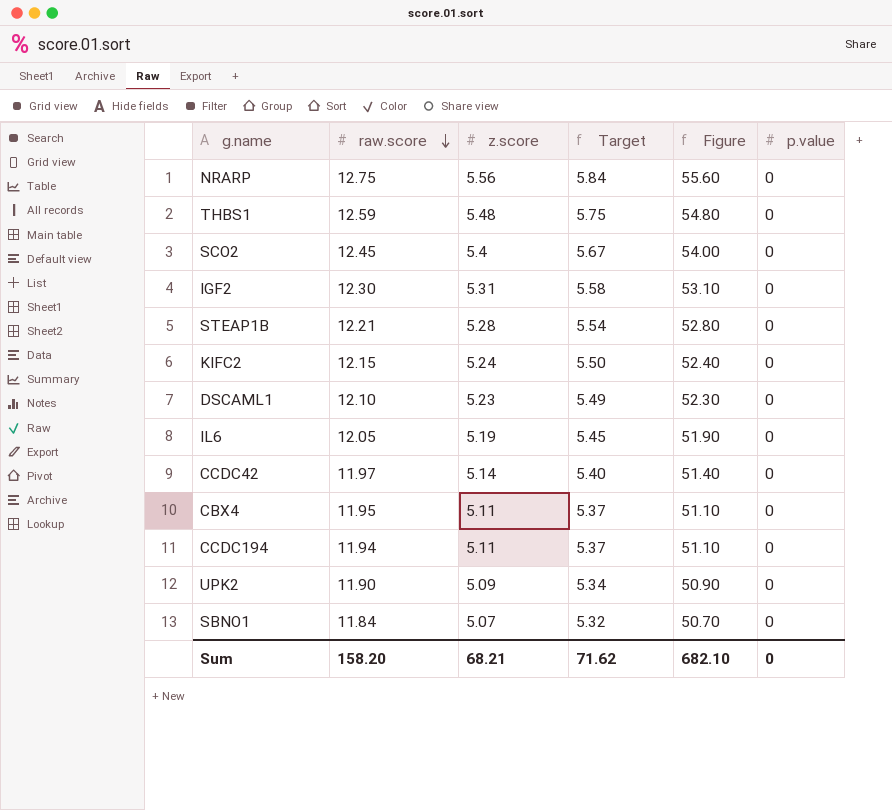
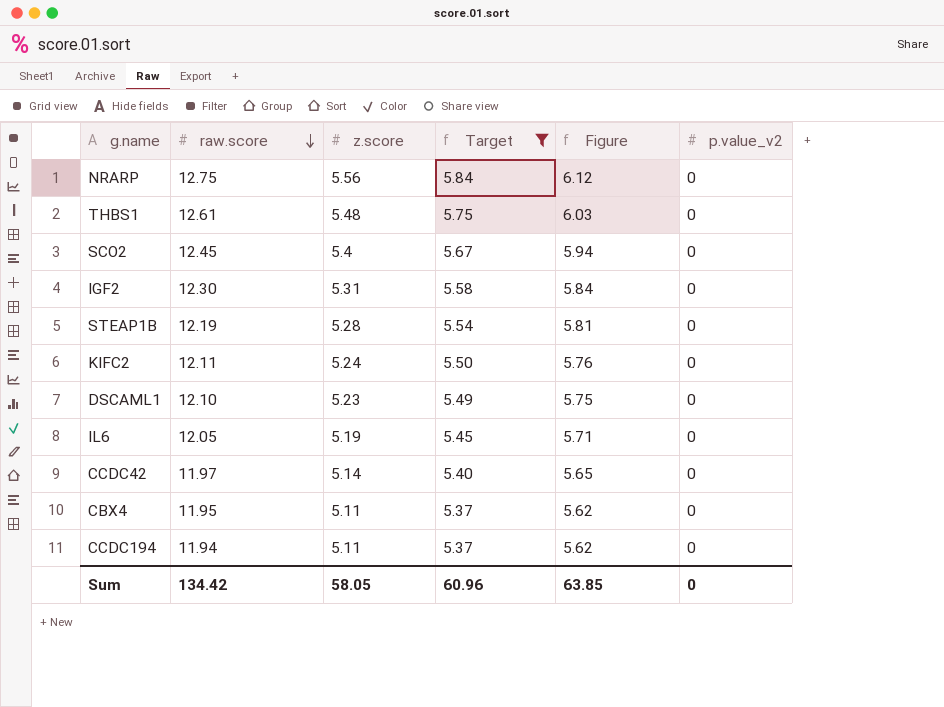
filter: none -> Target >= 5.37
column Figure | formula: [z.score] * 10 -> [z.score] * 1.1
column name: p.value -> p.value_v2
THBS1 | raw.score: 12.59 -> 12.61
STEAP1B | raw.score: 12.21 -> 12.19
KIFC2 | raw.score: 12.15 -> 12.11
Sum | raw.score: 158.20 -> 134.42
Sum | z.score: 68.21 -> 58.05
Sum | Target: 71.62 -> 60.96
Sum | Figure: 682.10 -> 63.85

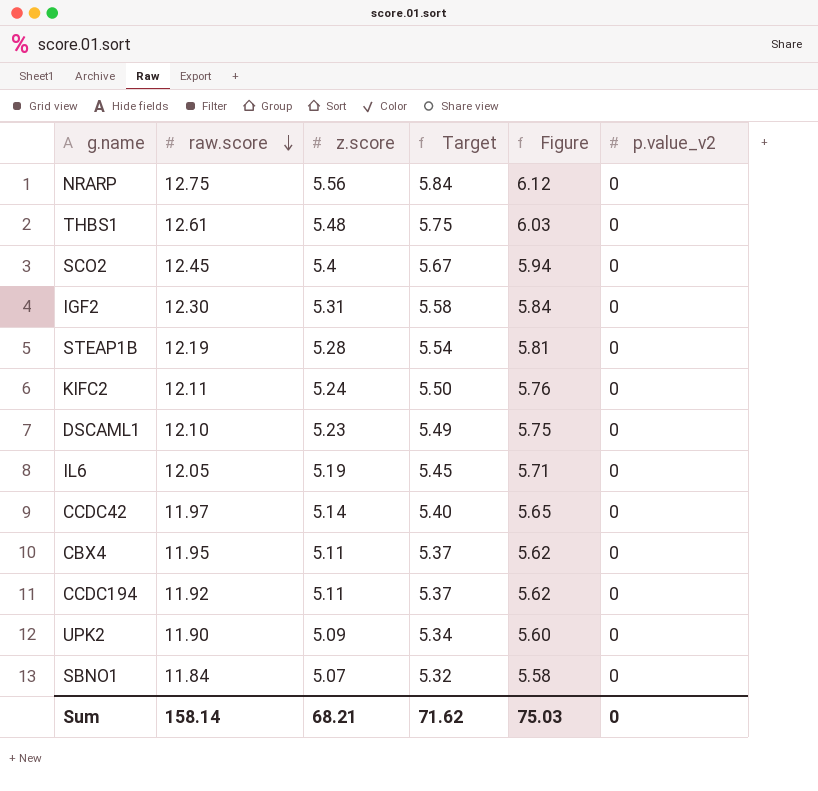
filter: Target >= 5.37 -> none
CCDC194 | raw.score: 11.94 -> 11.92
Sum | raw.score: 134.42 -> 158.14
Sum | z.score: 58.05 -> 68.21
Sum | Target: 60.96 -> 71.62
Sum | Figure: 63.85 -> 75.03

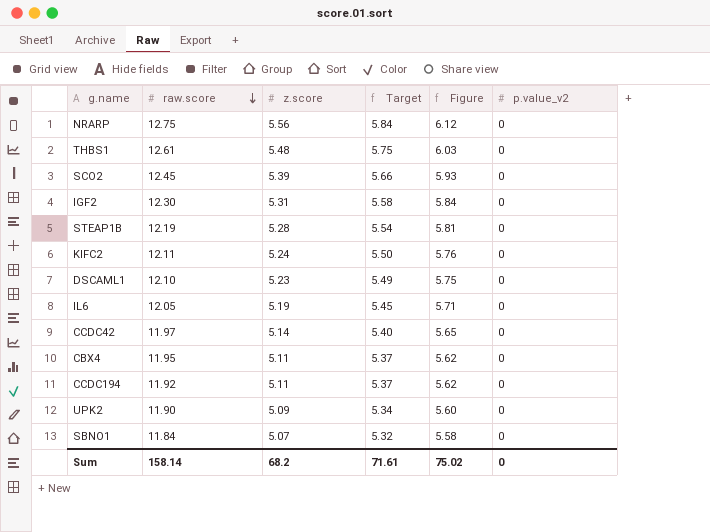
SCO2 | z.score: 5.4 -> 5.39
SCO2 | Target: 5.67 -> 5.66
SCO2 | Figure: 5.94 -> 5.93
Sum | z.score: 68.21 -> 68.2
Sum | Target: 71.62 -> 71.61
Sum | Figure: 75.03 -> 75.02

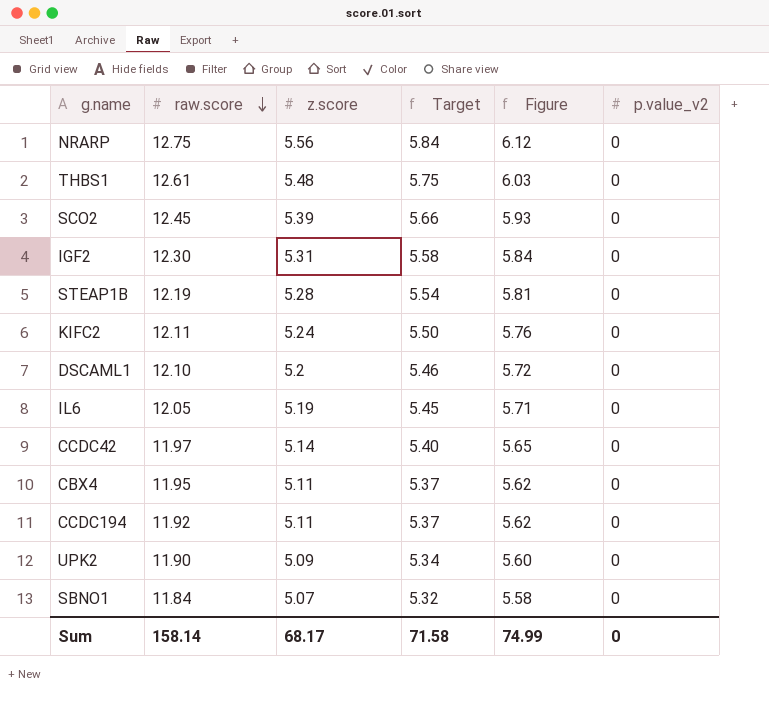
DSCAML1 | z.score: 5.23 -> 5.2
DSCAML1 | Target: 5.49 -> 5.46
DSCAML1 | Figure: 5.75 -> 5.72
Sum | z.score: 68.2 -> 68.17
Sum | Target: 71.61 -> 71.58
Sum | Figure: 75.02 -> 74.99

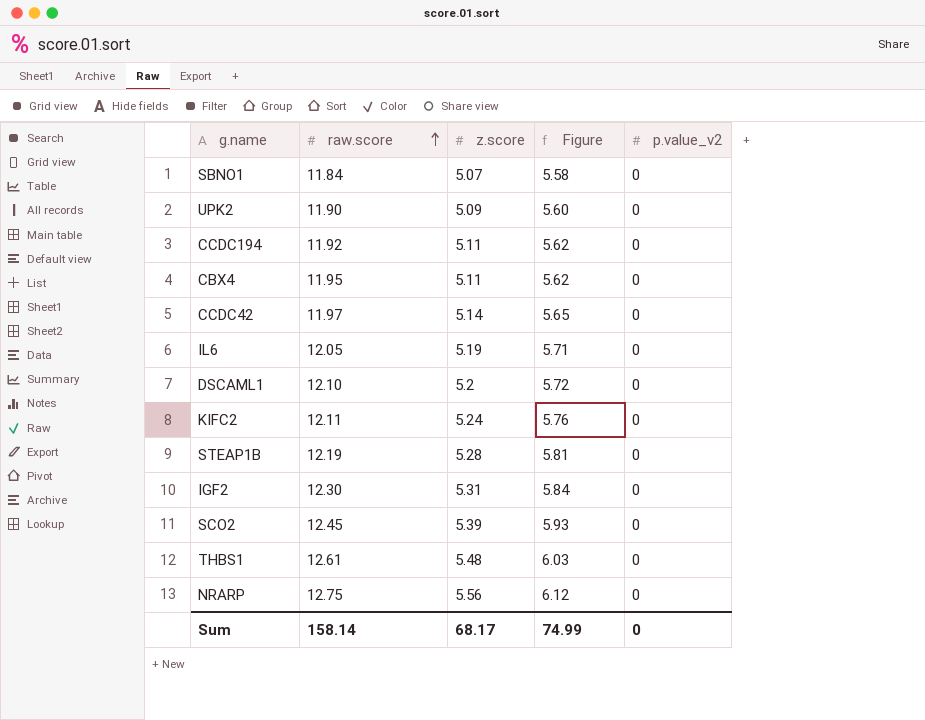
row order: raw.score descending -> raw.score ascending
column Target | formula: [z.score] * 1.05 -> none

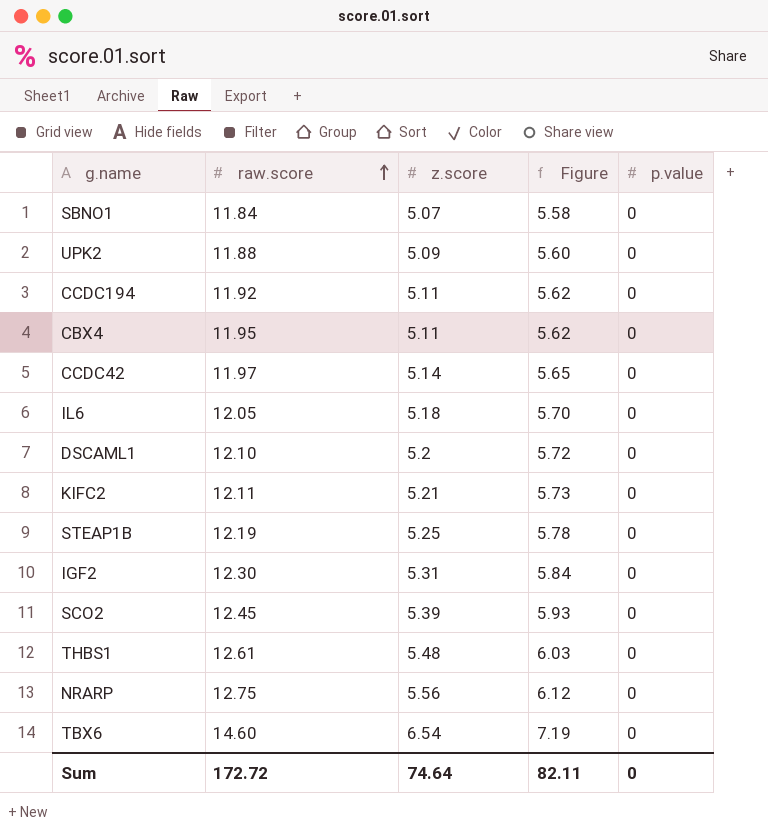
column name: p.value_v2 -> p.value
UPK2 | raw.score: 11.90 -> 11.88
IL6 | z.score: 5.19 -> 5.18
IL6 | Figure: 5.71 -> 5.70
KIFC2 | z.score: 5.24 -> 5.21
KIFC2 | Figure: 5.76 -> 5.73
STEAP1B | z.score: 5.28 -> 5.25
STEAP1B | Figure: 5.81 -> 5.78
row TBX6: none -> 14.60 | 6.54 | 7.19 | 0
Sum | raw.score: 158.14 -> 172.72
Sum | z.score: 68.17 -> 74.64
Sum | Figure: 74.99 -> 82.11

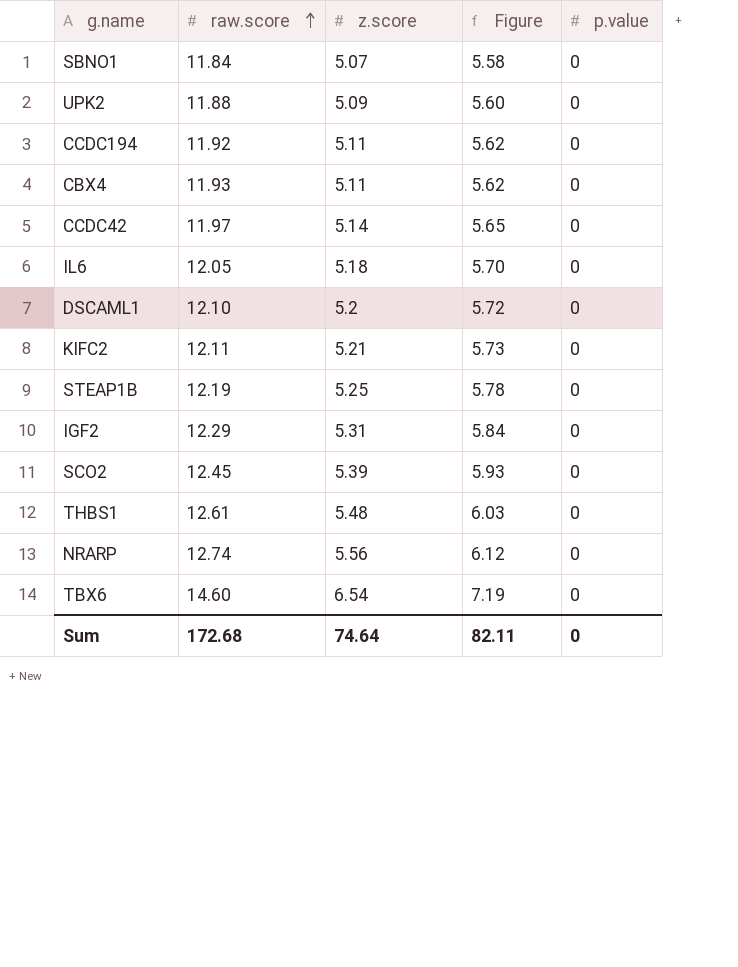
CBX4 | raw.score: 11.95 -> 11.93
IGF2 | raw.score: 12.30 -> 12.29
NRARP | raw.score: 12.75 -> 12.74
Sum | raw.score: 172.72 -> 172.68

